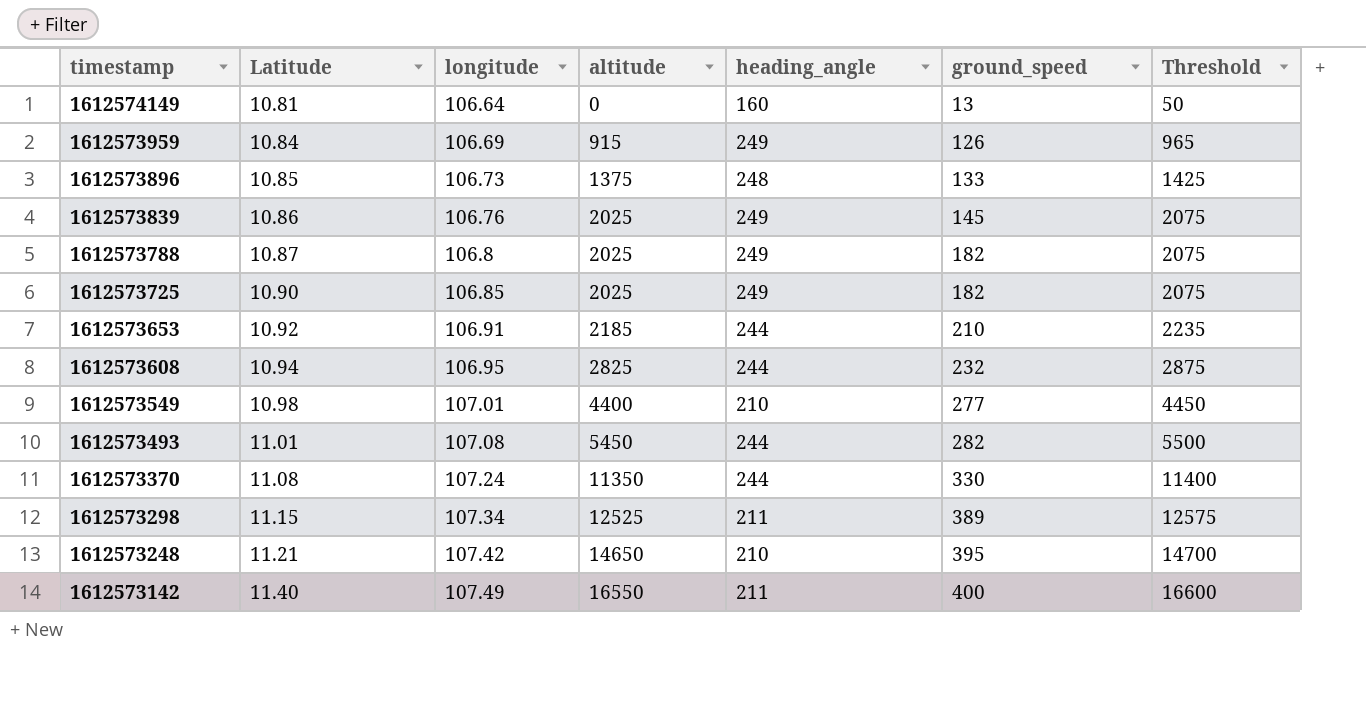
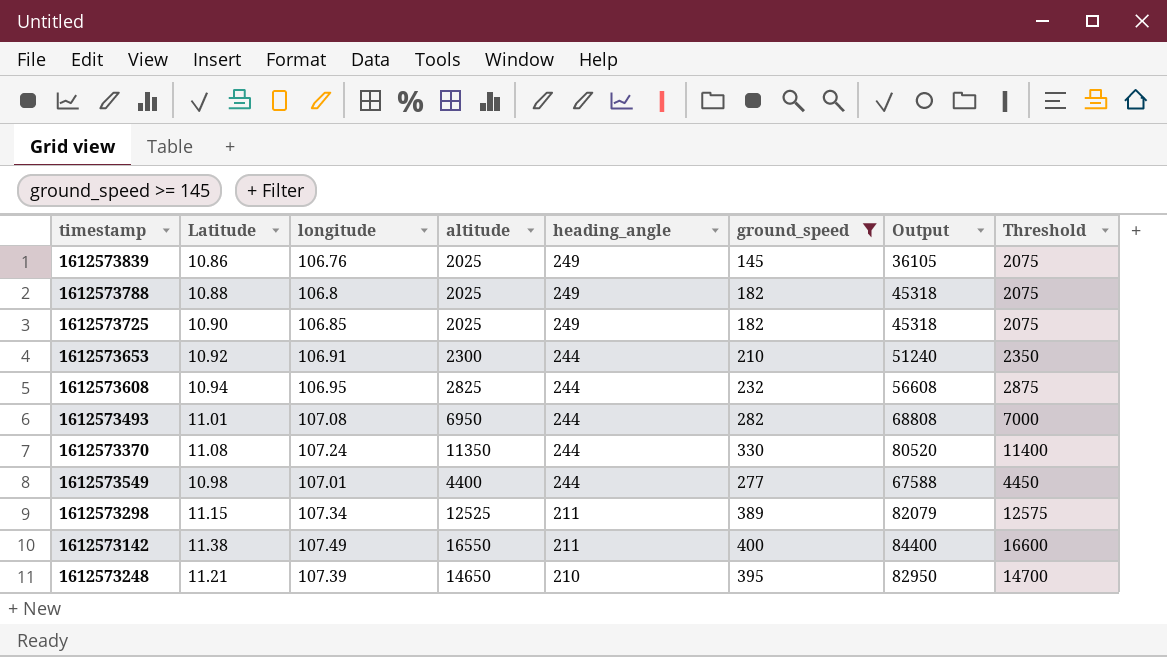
filter: none -> ground_speed >= 145
row order: timestamp descending -> heading_angle descending
column Output | formula: none -> [heading_angle] * [ground_speed]
1612573788 | Latitude: 10.87 -> 10.88
1612573653 | altitude: 2185 -> 2300
1612573653 | Threshold: 2235 -> 2350
1612573493 | altitude: 5450 -> 6950
1612573493 | Threshold: 5500 -> 7000
1612573549 | heading_angle: 210 -> 244
1612573142 | Latitude: 11.40 -> 11.38
1612573248 | longitude: 107.42 -> 107.39

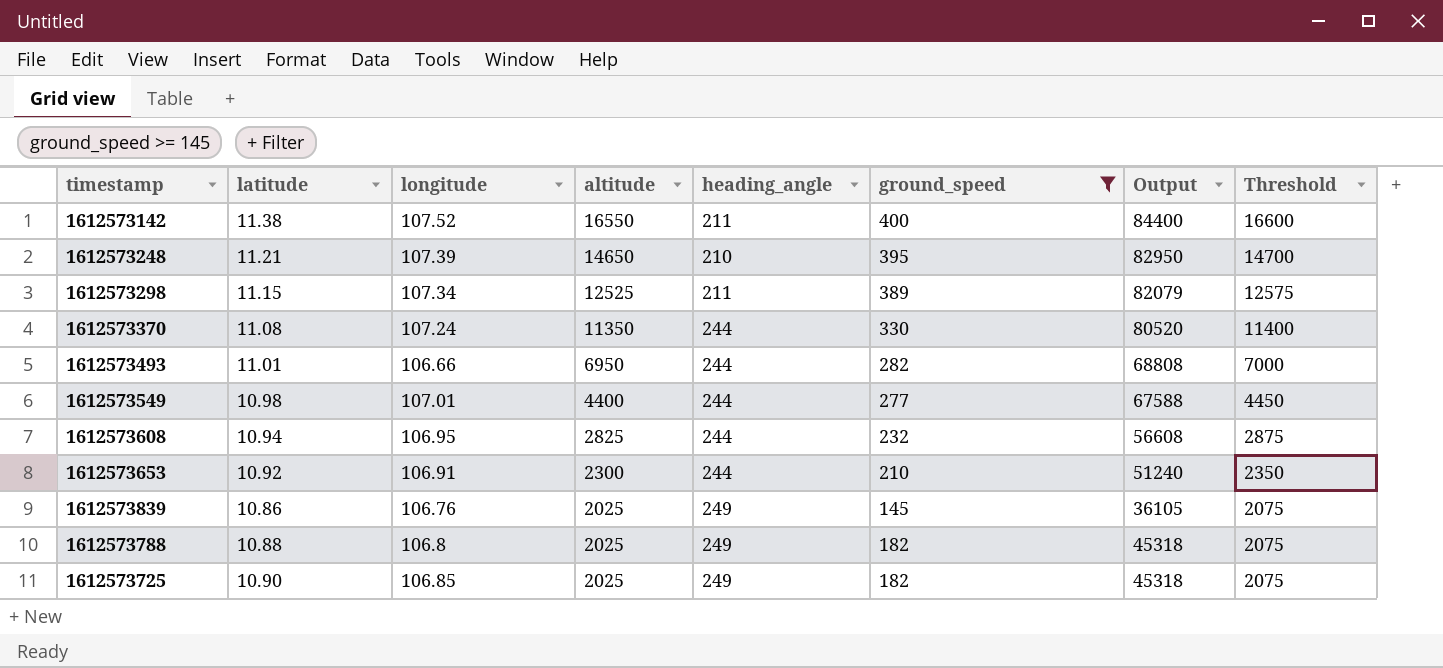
row order: heading_angle descending -> altitude descending
column name: Latitude -> latitude
1612573142 | longitude: 107.49 -> 107.52
1612573493 | longitude: 107.08 -> 106.66

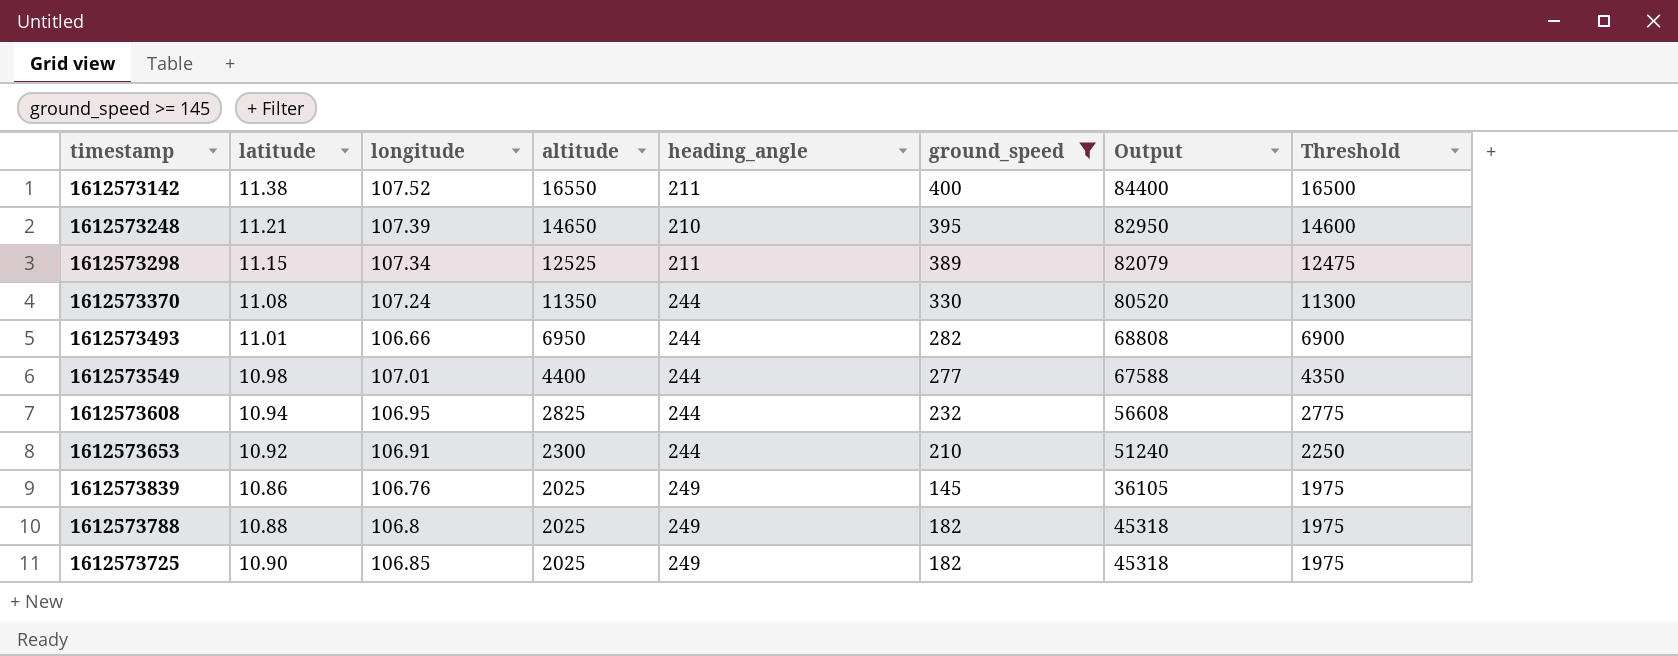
column Threshold | formula: [altitude] + 50 -> [altitude] - 50

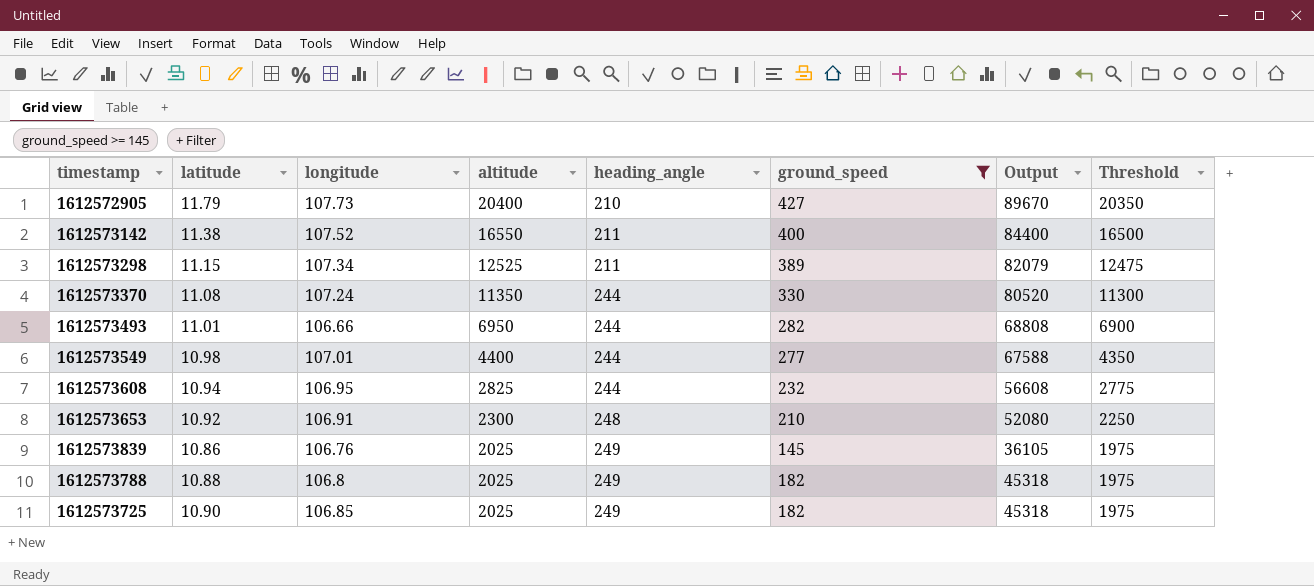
row 1612573248: 11.21 | 107.39 | 14650 | 210 | 395 | 82950 | 14600 -> none
row 1612572905: none -> 11.79 | 107.73 | 20400 | 210 | 427 | 89670 | 20350
1612573653 | heading_angle: 244 -> 248
1612573653 | Output: 51240 -> 52080

